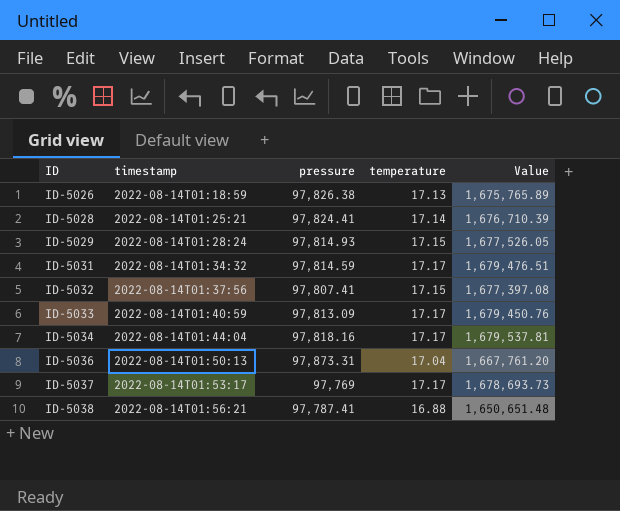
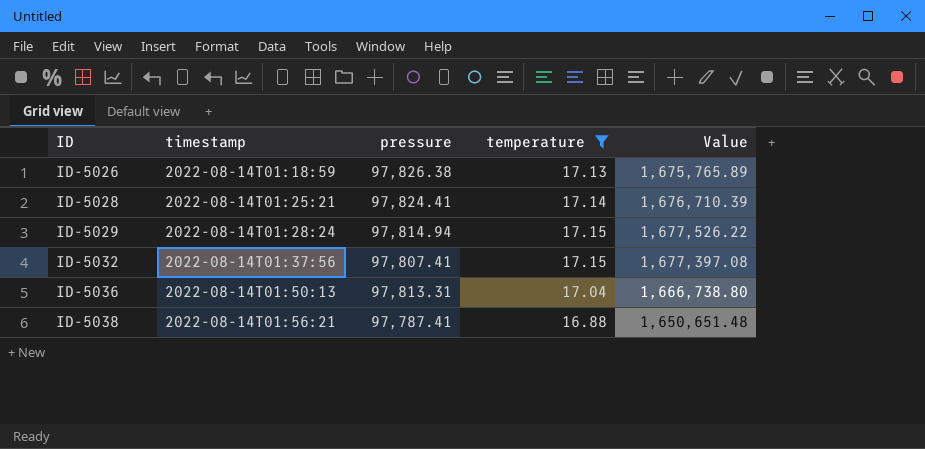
filter: none -> temperature != 17.17
ID-5029 | pressure: 97,814.93 -> 97,814.94
ID-5029 | Value: 1,677,526.05 -> 1,677,526.22
ID-5036 | pressure: 97,873.31 -> 97,813.31
ID-5036 | Value: 1,667,761.20 -> 1,666,738.80

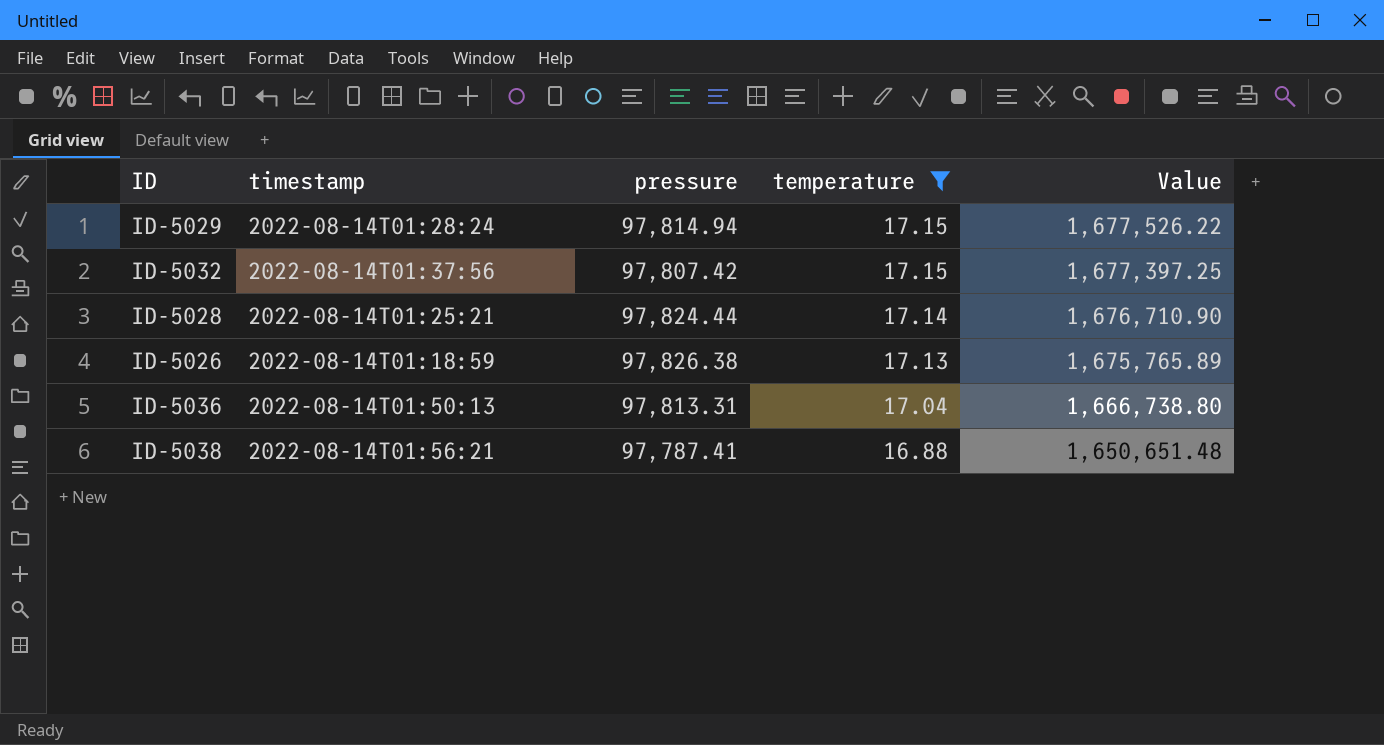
row order: ID ascending -> temperature descending
ID-5032 | pressure: 97,807.41 -> 97,807.42
ID-5032 | Value: 1,677,397.08 -> 1,677,397.25
ID-5028 | pressure: 97,824.41 -> 97,824.44
ID-5028 | Value: 1,676,710.39 -> 1,676,710.90

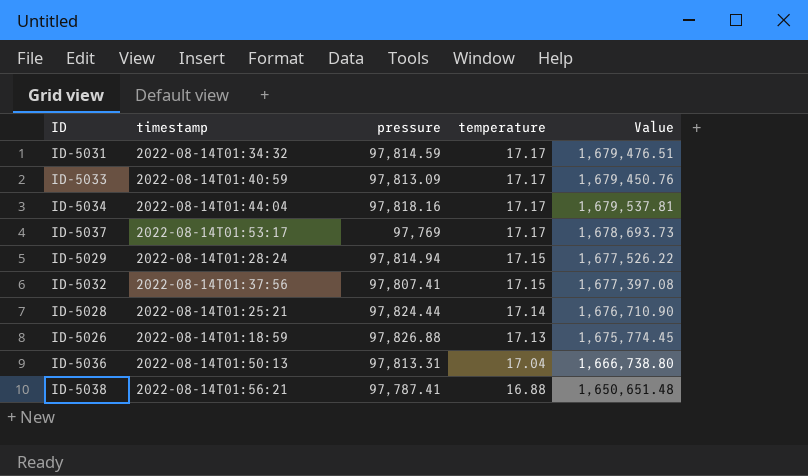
filter: temperature != 17.17 -> none
ID-5032 | pressure: 97,807.42 -> 97,807.41
ID-5032 | Value: 1,677,397.25 -> 1,677,397.08
ID-5026 | pressure: 97,826.38 -> 97,826.88
ID-5026 | Value: 1,675,765.89 -> 1,675,774.45

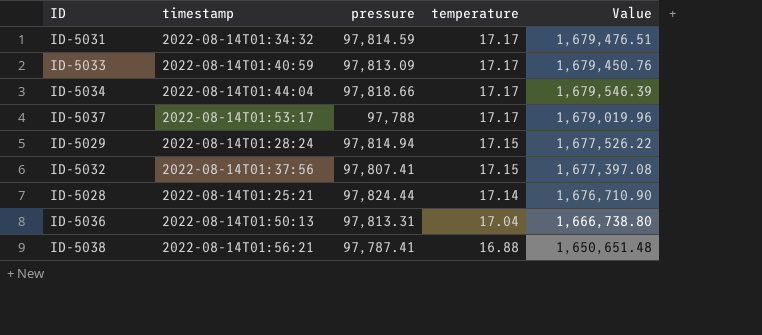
row ID-5026: 2022-08-14T01:18:59 | 97,826.88 | 17.13 | 1,675,774.45 -> none
ID-5034 | pressure: 97,818.16 -> 97,818.66
ID-5034 | Value: 1,679,537.81 -> 1,679,546.39
ID-5037 | pressure: 97,769 -> 97,788
ID-5037 | Value: 1,678,693.73 -> 1,679,019.96

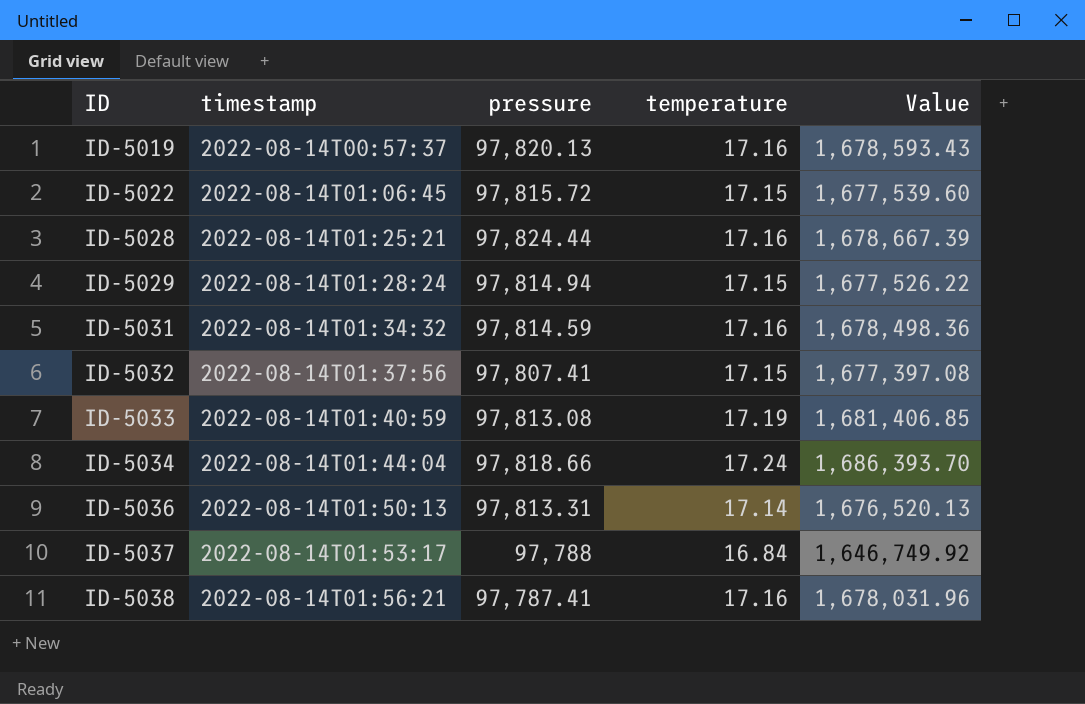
row order: temperature descending -> ID ascending
row ID-5019: none -> 2022-08-14T00:57:37 | 97,820.13 | 17.16 | 1,678,593.43
row ID-5022: none -> 2022-08-14T01:06:45 | 97,815.72 | 17.15 | 1,677,539.60
ID-5028 | temperature: 17.14 -> 17.16
ID-5028 | Value: 1,676,710.90 -> 1,678,667.39
ID-5031 | temperature: 17.17 -> 17.16
ID-5031 | Value: 1,679,476.51 -> 1,678,498.36
ID-5033 | pressure: 97,813.09 -> 97,813.08
ID-5033 | temperature: 17.17 -> 17.19
ID-5033 | Value: 1,679,450.76 -> 1,681,406.85
ID-5034 | temperature: 17.17 -> 17.24
ID-5034 | Value: 1,679,546.39 -> 1,686,393.70
ID-5036 | temperature: 17.04 -> 17.14
ID-5036 | Value: 1,666,738.80 -> 1,676,520.13
ID-5037 | temperature: 17.17 -> 16.84
ID-5037 | Value: 1,679,019.96 -> 1,646,749.92
ID-5038 | temperature: 16.88 -> 17.16
ID-5038 | Value: 1,650,651.48 -> 1,678,031.96

